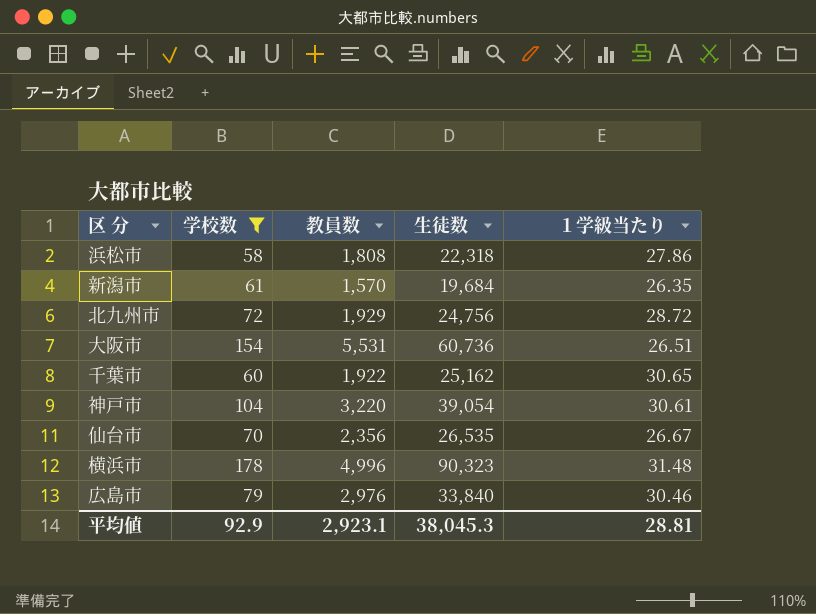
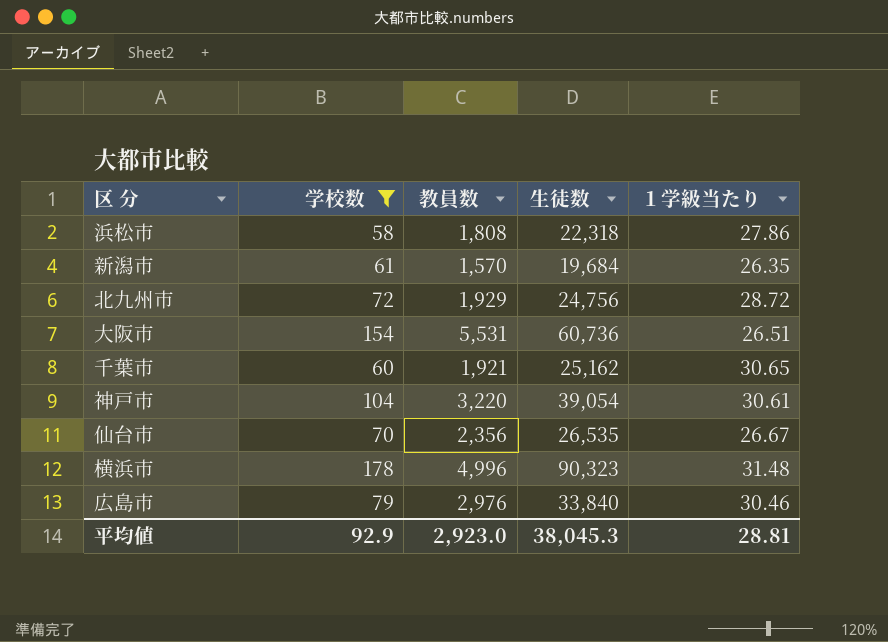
千葉市 | 教員数: 1,922 -> 1,921
平均値 | 教員数: 2,923.1 -> 2,923.0

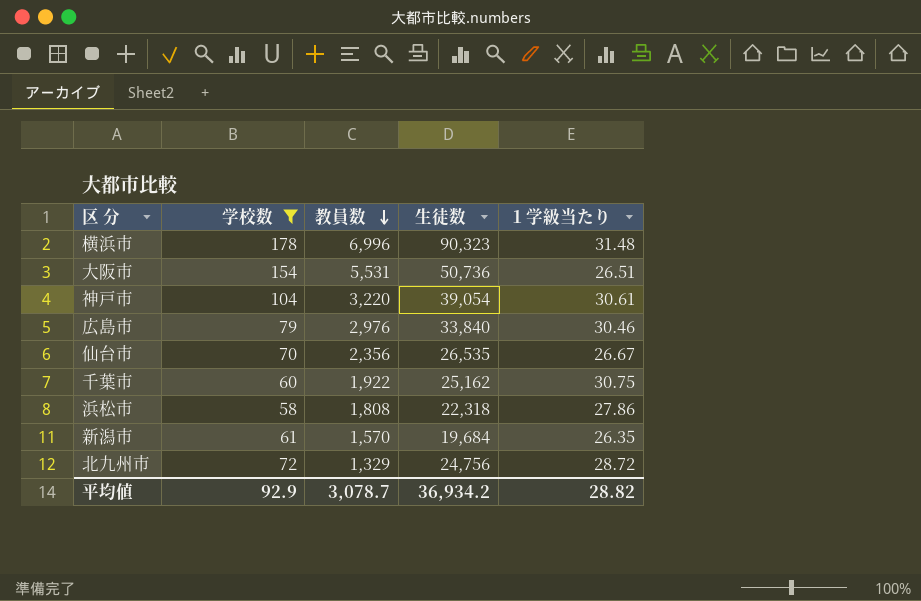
row order: none -> 教員数 descending
横浜市 | 教員数: 4,996 -> 6,996
大阪市 | 生徒数: 60,736 -> 50,736
千葉市 | 教員数: 1,921 -> 1,922
千葉市 | １学級当たり: 30.65 -> 30.75
北九州市 | 教員数: 1,929 -> 1,329
平均値 | 教員数: 2,923.0 -> 3,078.7
平均値 | 生徒数: 38,045.3 -> 36,934.2
平均値 | １学級当たり: 28.81 -> 28.82

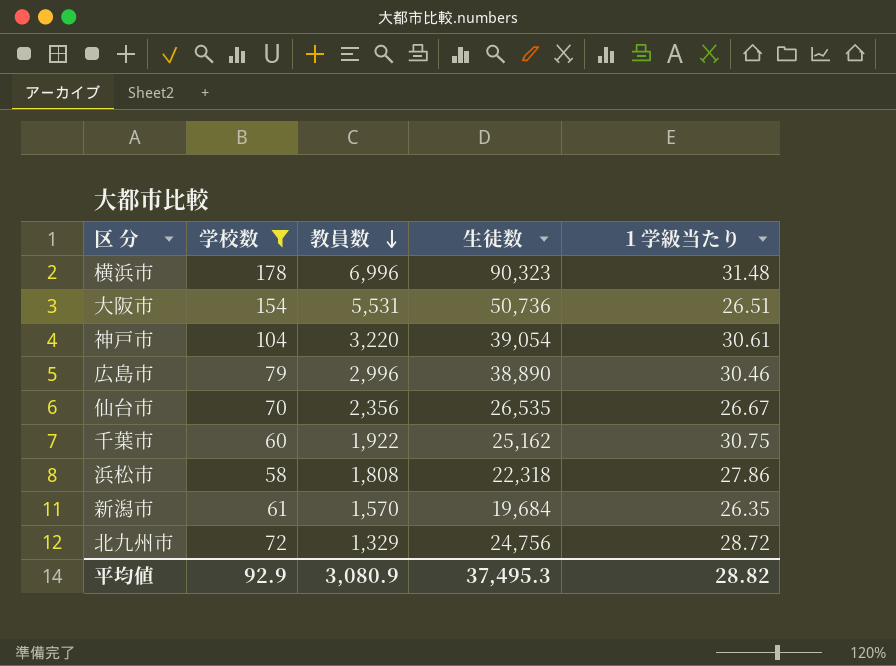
広島市 | 教員数: 2,976 -> 2,996
広島市 | 生徒数: 33,840 -> 38,890
平均値 | 教員数: 3,078.7 -> 3,080.9
平均値 | 生徒数: 36,934.2 -> 37,495.3

